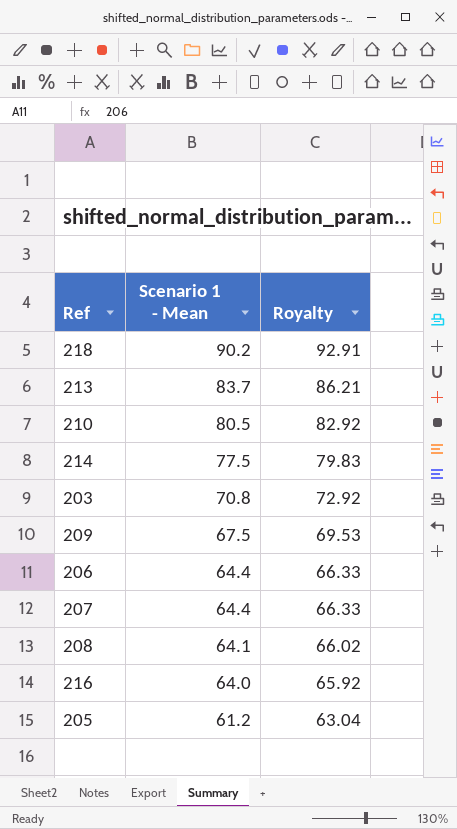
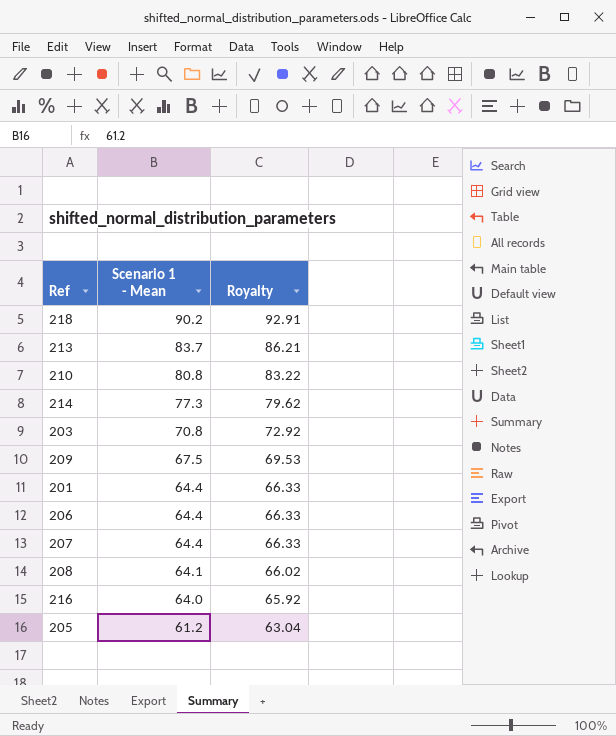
210 | Scenario 1 - Mean: 80.5 -> 80.8
210 | Royalty: 82.92 -> 83.22
214 | Scenario 1 - Mean: 77.5 -> 77.3
214 | Royalty: 79.83 -> 79.62
row 201: none -> 64.4 | 66.33

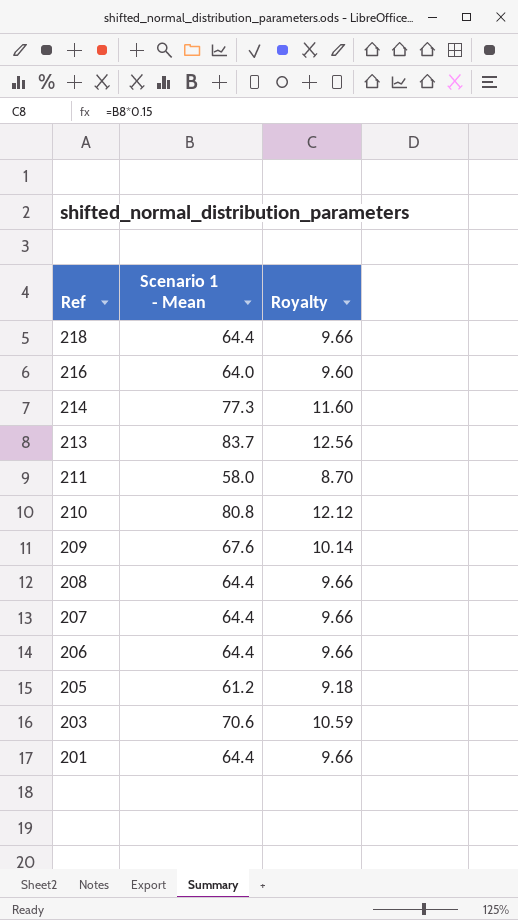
row order: Scenario 1 - Mean descending -> Ref descending
column Royalty | formula: [Scenario 1 - Mean] * 1.03 -> [Scenario 1 - Mean] * 0.15
218 | Scenario 1 - Mean: 90.2 -> 64.4
row 211: none -> 58.0 | 8.70
209 | Scenario 1 - Mean: 67.5 -> 67.6
208 | Scenario 1 - Mean: 64.1 -> 64.4
203 | Scenario 1 - Mean: 70.8 -> 70.6

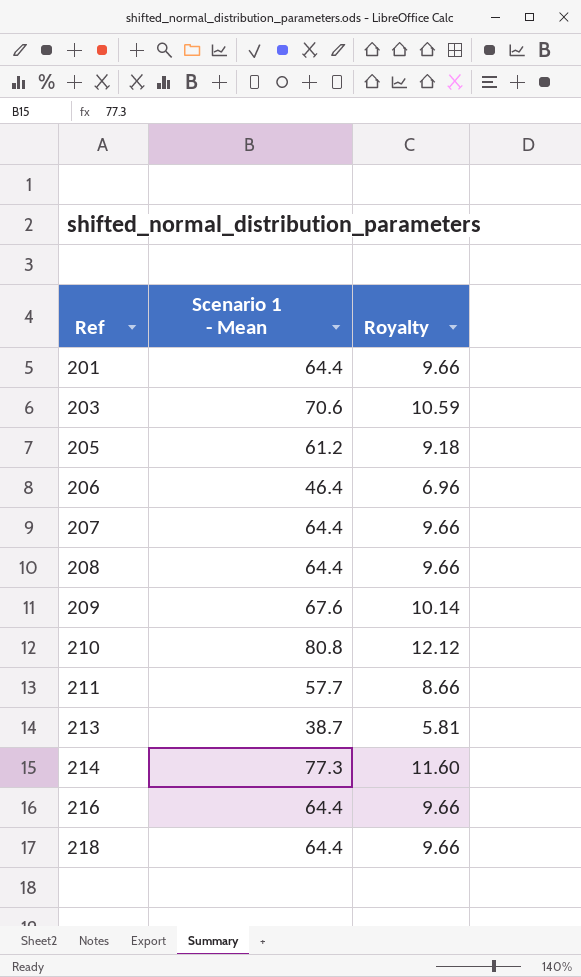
row order: Ref descending -> Ref ascending
206 | Scenario 1 - Mean: 64.4 -> 46.4
206 | Royalty: 9.66 -> 6.96
211 | Scenario 1 - Mean: 58.0 -> 57.7
211 | Royalty: 8.70 -> 8.66
213 | Scenario 1 - Mean: 83.7 -> 38.7
213 | Royalty: 12.56 -> 5.81
216 | Scenario 1 - Mean: 64.0 -> 64.4
216 | Royalty: 9.60 -> 9.66

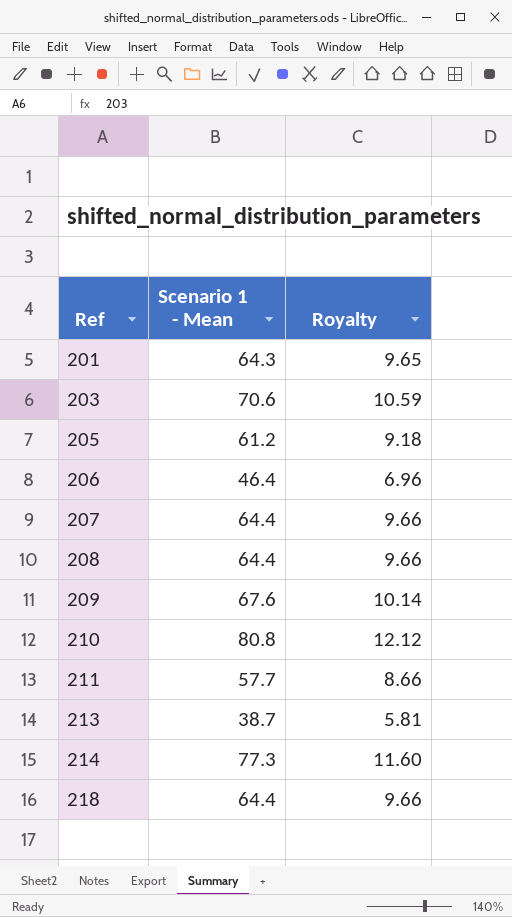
row 216: 64.4 | 9.66 -> none
201 | Scenario 1 - Mean: 64.4 -> 64.3
201 | Royalty: 9.66 -> 9.65

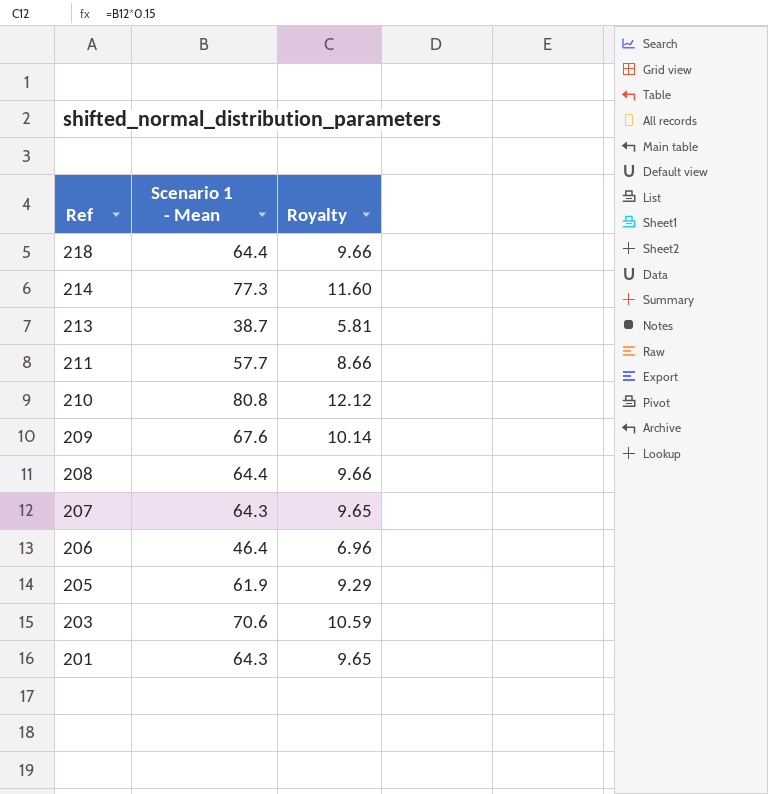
row order: Ref ascending -> Ref descending
207 | Scenario 1 - Mean: 64.4 -> 64.3
207 | Royalty: 9.66 -> 9.65
205 | Scenario 1 - Mean: 61.2 -> 61.9
205 | Royalty: 9.18 -> 9.29

